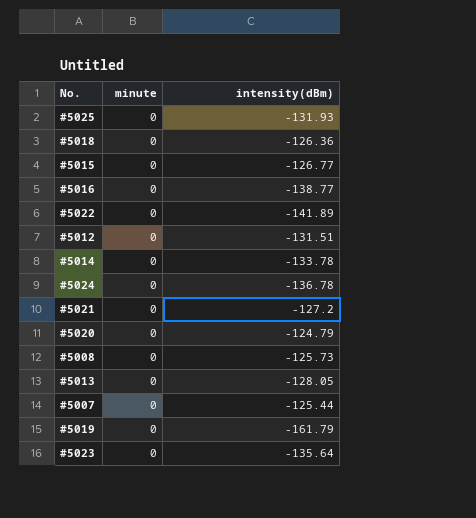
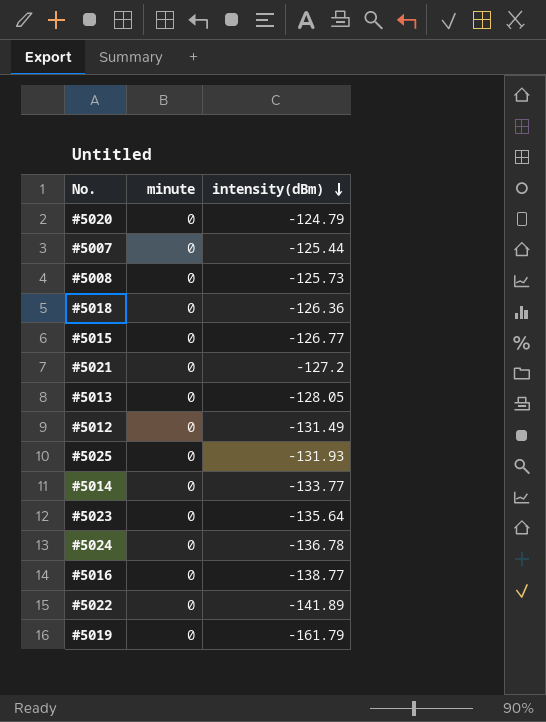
row order: none -> intensity(dBm) descending
#5012 | intensity(dBm): -131.51 -> -131.49
#5014 | intensity(dBm): -133.78 -> -133.77

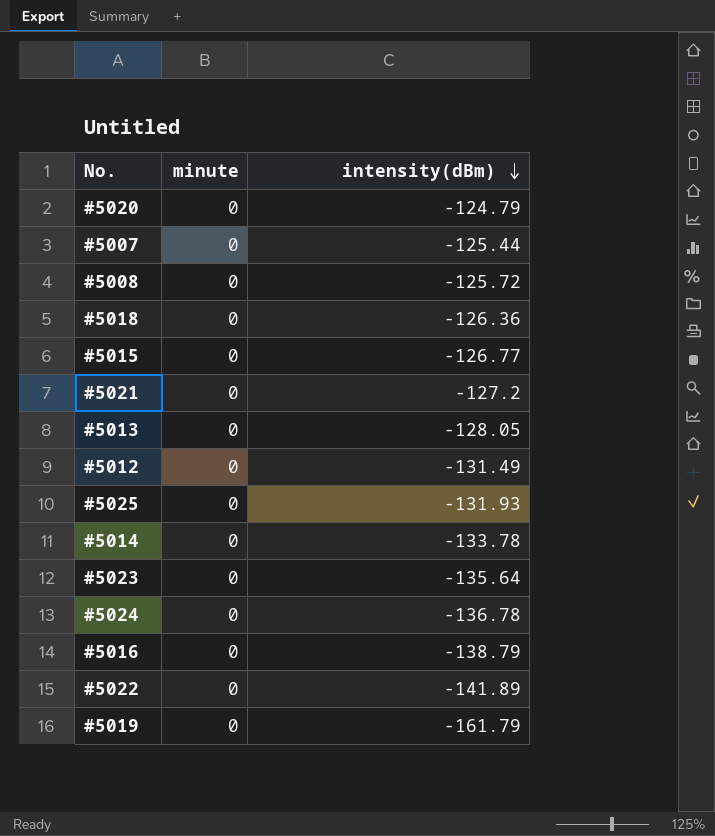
#5008 | intensity(dBm): -125.73 -> -125.72
#5014 | intensity(dBm): -133.77 -> -133.78
#5016 | intensity(dBm): -138.77 -> -138.79

